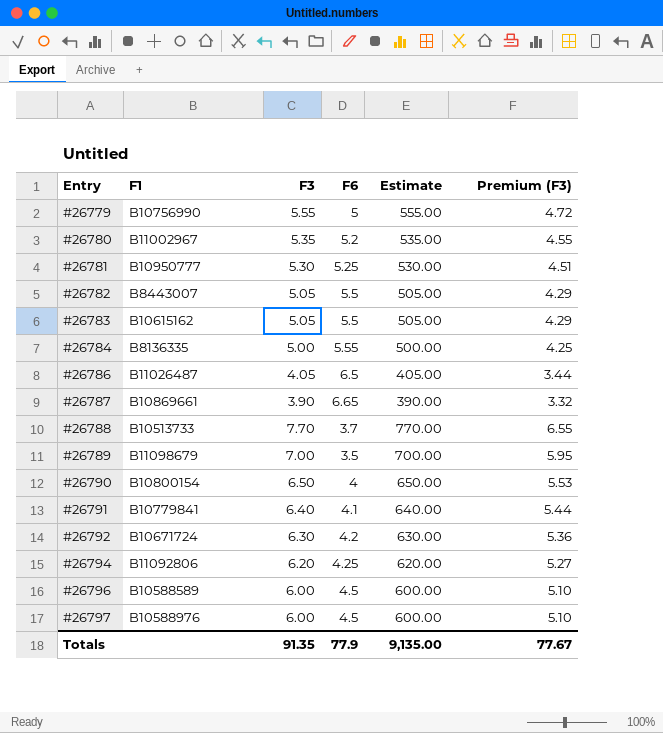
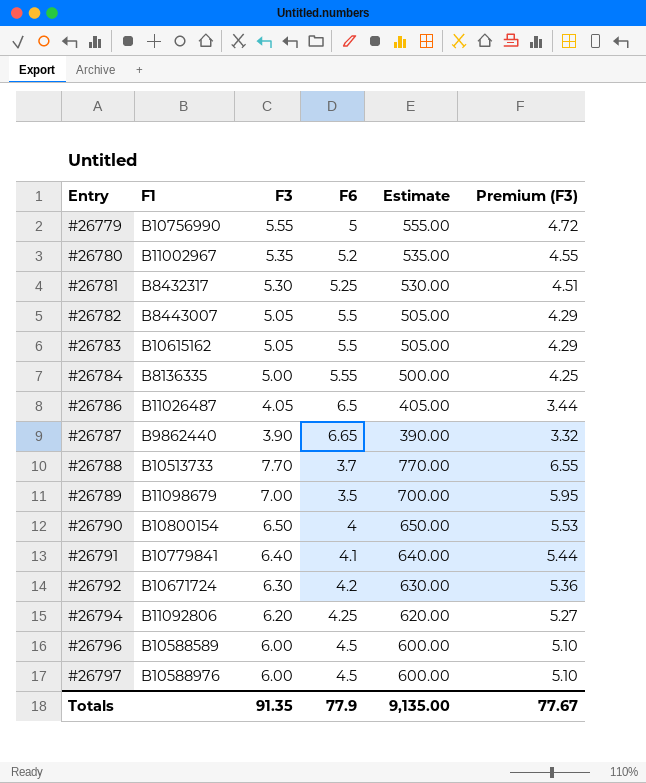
#26781 | F1: B10950777 -> B8432317
#26787 | F1: B10869661 -> B9862440

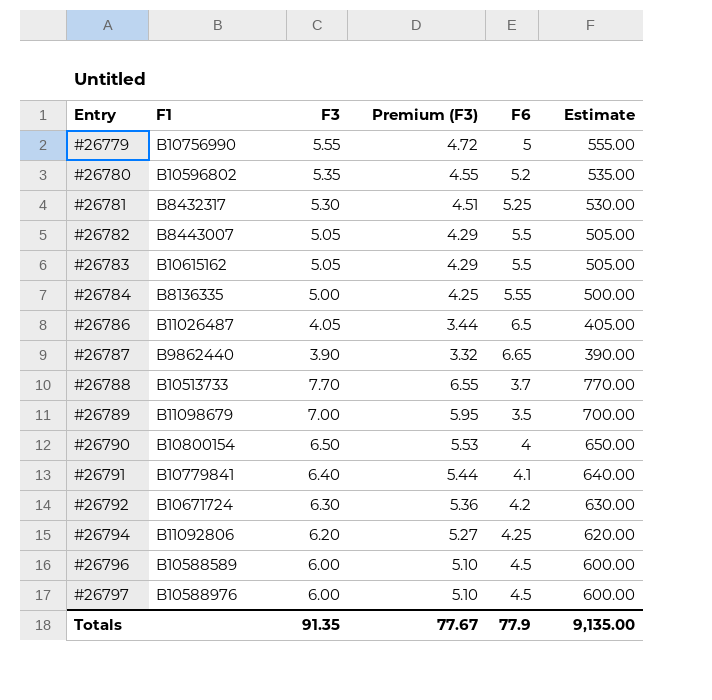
column Premium (F3) | position: 6 -> 4
#26780 | F1: B11002967 -> B10596802

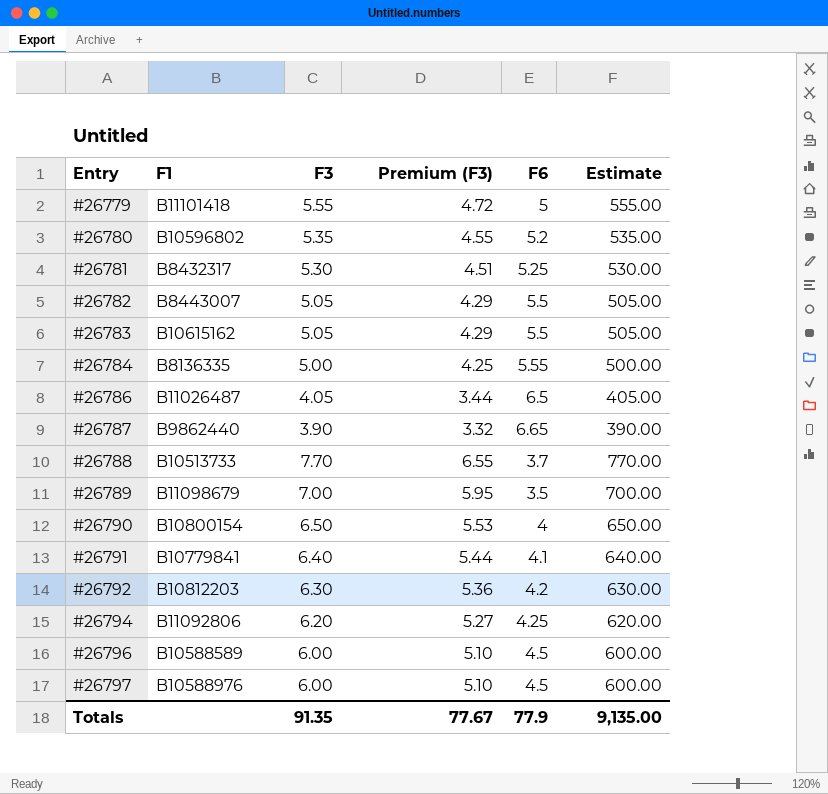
#26779 | F1: B10756990 -> B11101418
#26792 | F1: B10671724 -> B10812203

